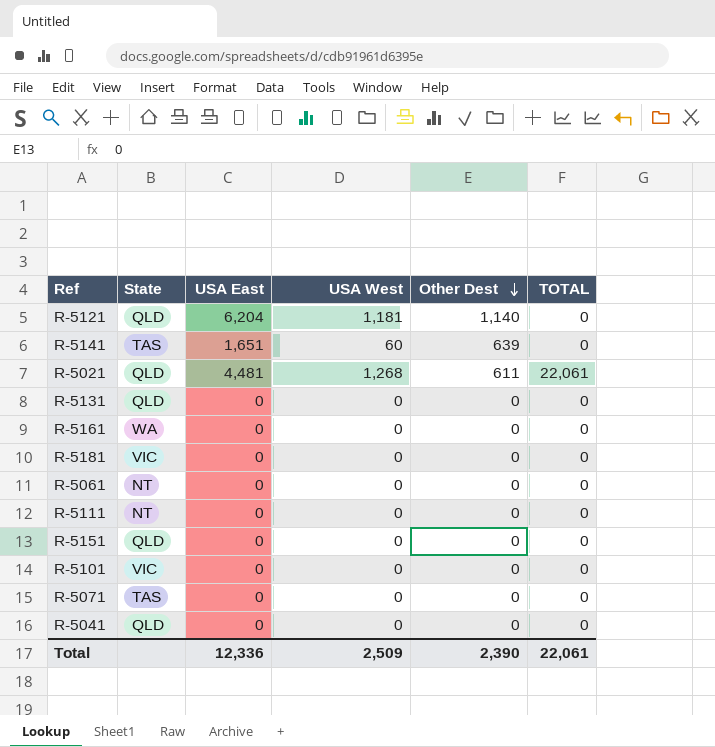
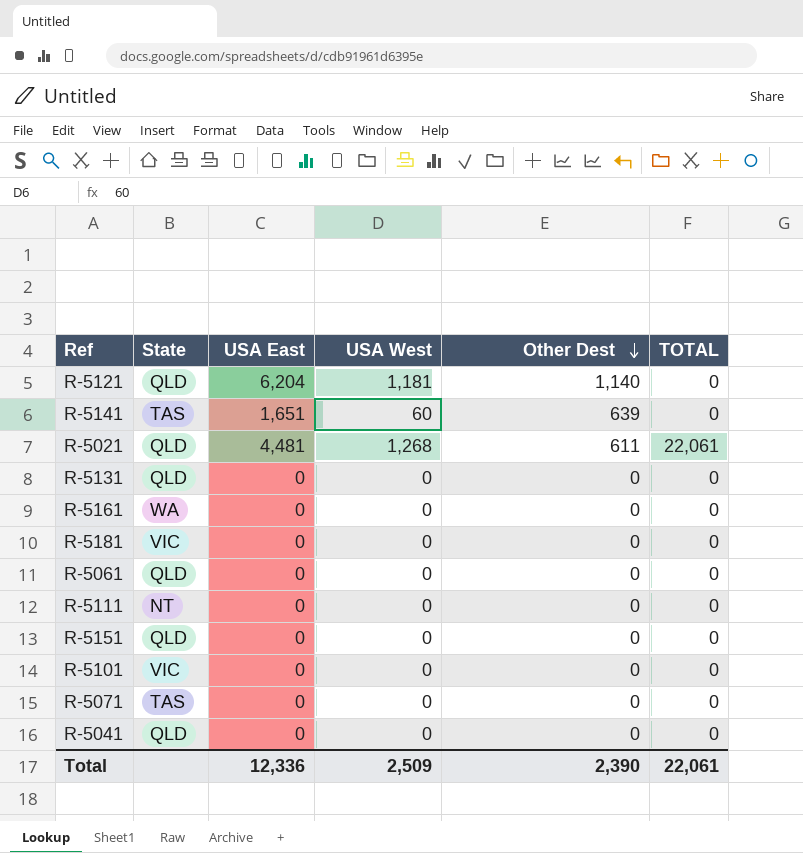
R-5061 | State: NT -> QLD

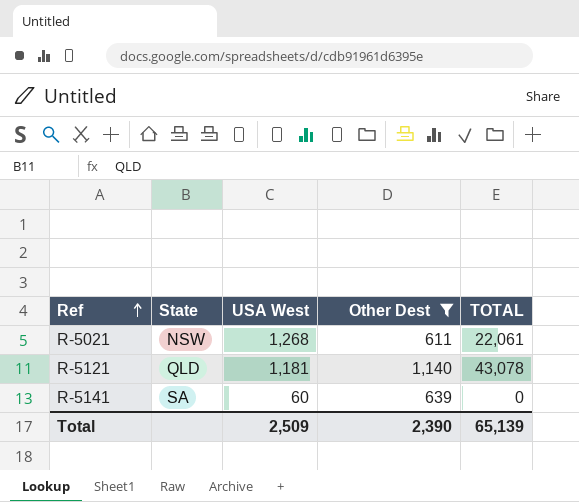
filter: none -> Other Dest != 0
row order: Other Dest descending -> Ref ascending
column USA East | position: 3 -> none
R-5021 | State: QLD -> NSW
R-5121 | TOTAL: 0 -> 43,078
R-5141 | State: TAS -> SA
Total | TOTAL: 22,061 -> 65,139

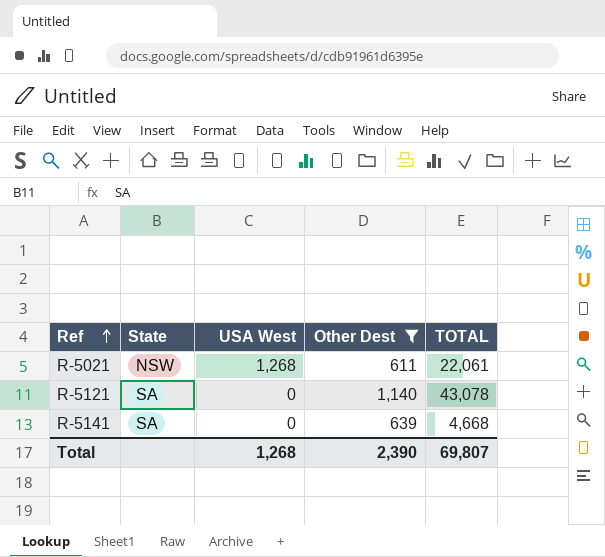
R-5121 | State: QLD -> SA
R-5121 | USA West: 1,181 -> 0
R-5141 | USA West: 60 -> 0
R-5141 | TOTAL: 0 -> 4,668
Total | USA West: 2,509 -> 1,268
Total | TOTAL: 65,139 -> 69,807

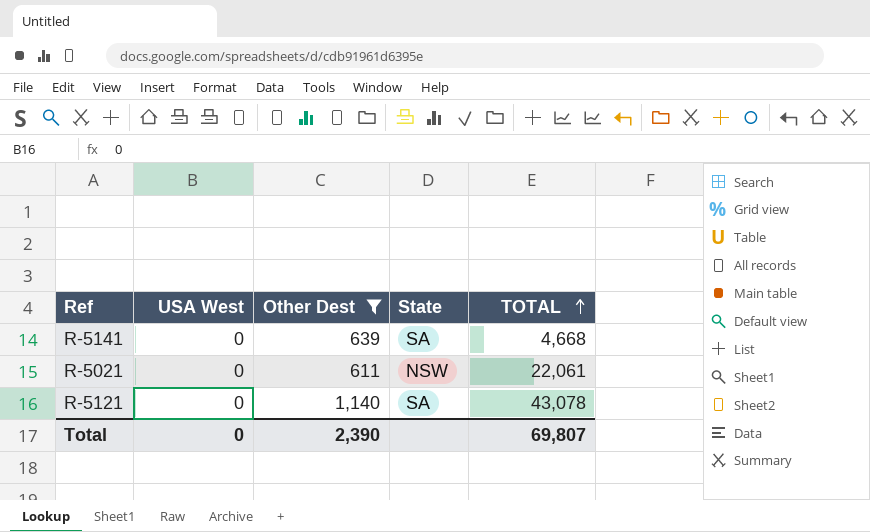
row order: Ref ascending -> TOTAL ascending
column State | position: 2 -> 4
R-5021 | USA West: 1,268 -> 0
Total | USA West: 1,268 -> 0

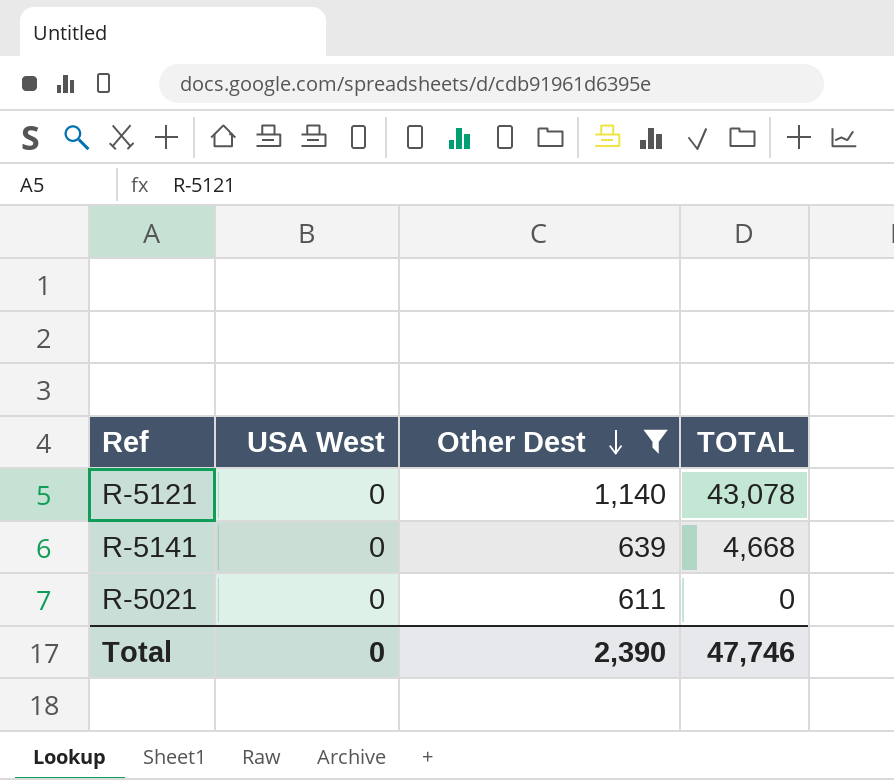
row order: TOTAL ascending -> Other Dest descending
column State | position: 4 -> none
R-5021 | TOTAL: 22,061 -> 0
Total | TOTAL: 69,807 -> 47,746

